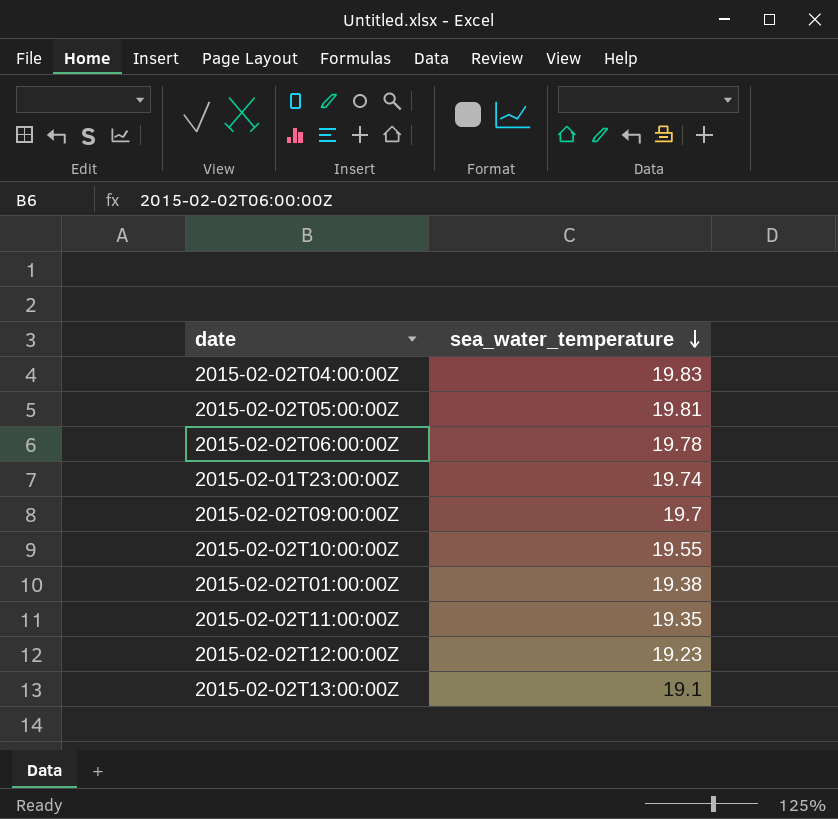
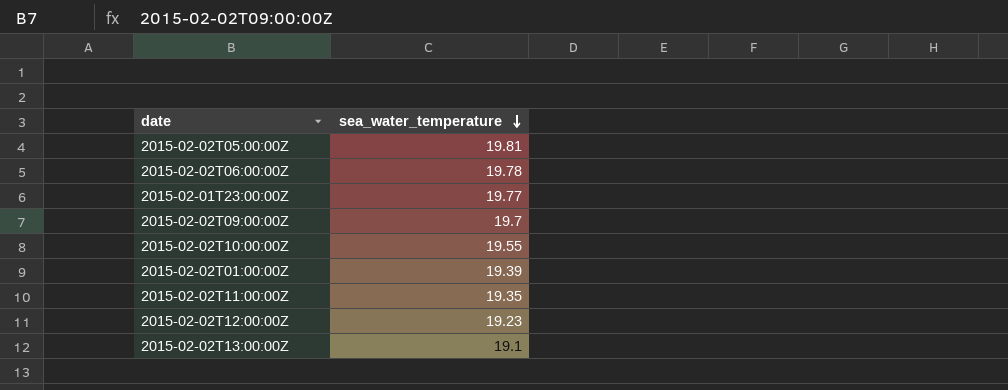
row 2015-02-02T04:00:00Z: 19.83 -> none
2015-02-01T23:00:00Z | sea_water_temperature: 19.74 -> 19.77
2015-02-02T01:00:00Z | sea_water_temperature: 19.38 -> 19.39

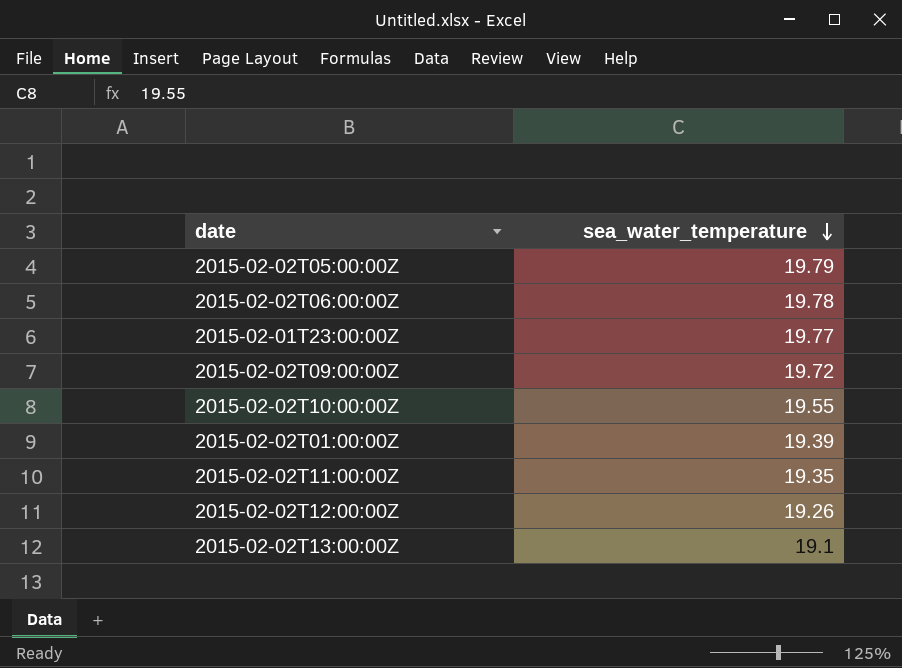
2015-02-02T05:00:00Z | sea_water_temperature: 19.81 -> 19.79
2015-02-02T09:00:00Z | sea_water_temperature: 19.7 -> 19.72
2015-02-02T12:00:00Z | sea_water_temperature: 19.23 -> 19.26

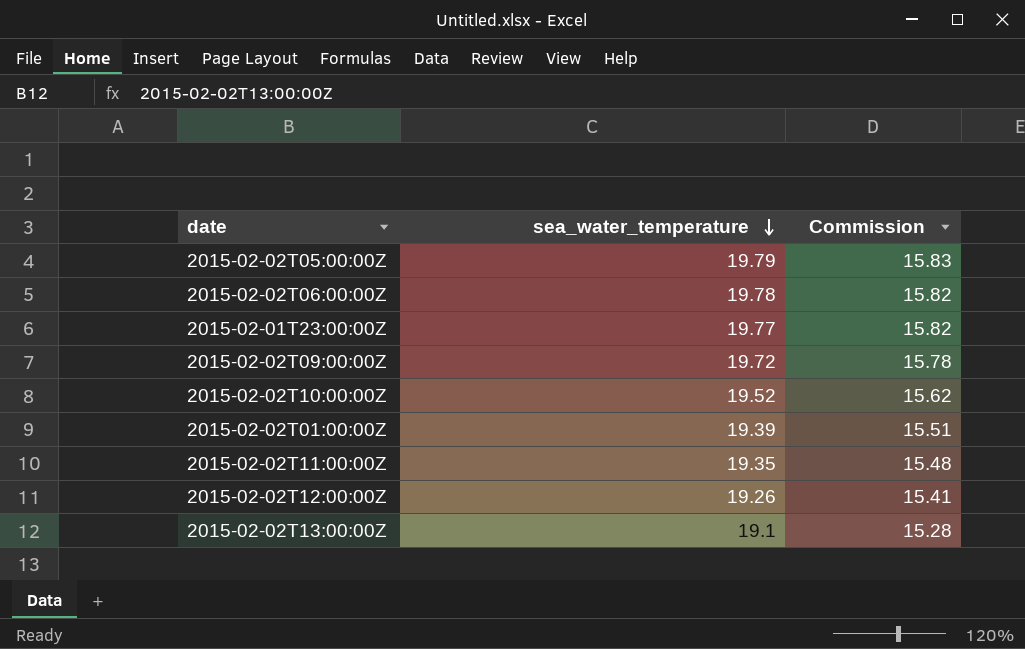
column Commission | formula: none -> [sea_water_temperature] * 0.8
2015-02-02T10:00:00Z | sea_water_temperature: 19.55 -> 19.52

